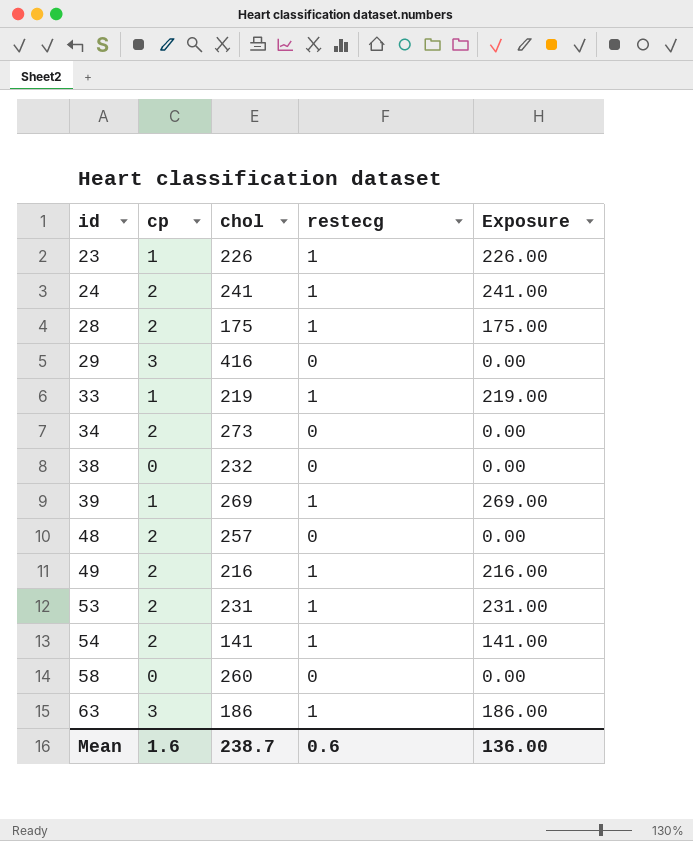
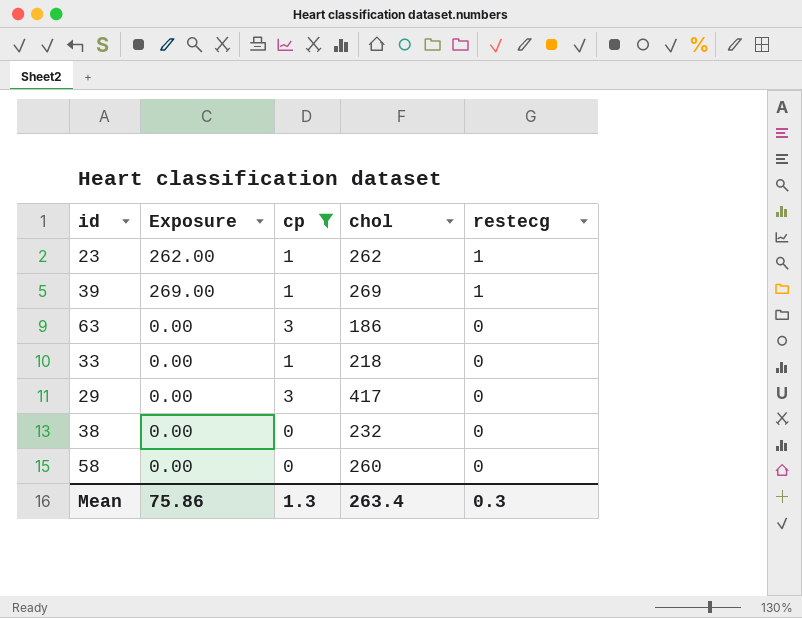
filter: none -> cp != 2
row order: id ascending -> restecg descending
column Exposure | position: 5 -> 2
23 | Exposure: 226.00 -> 262.00
23 | chol: 226 -> 262
63 | Exposure: 186.00 -> 0.00
63 | restecg: 1 -> 0
33 | Exposure: 219.00 -> 0.00
33 | chol: 219 -> 218
33 | restecg: 1 -> 0
29 | chol: 416 -> 417
Mean | Exposure: 136.00 -> 75.86
Mean | cp: 1.6 -> 1.3
Mean | chol: 238.7 -> 263.4
Mean | restecg: 0.6 -> 0.3

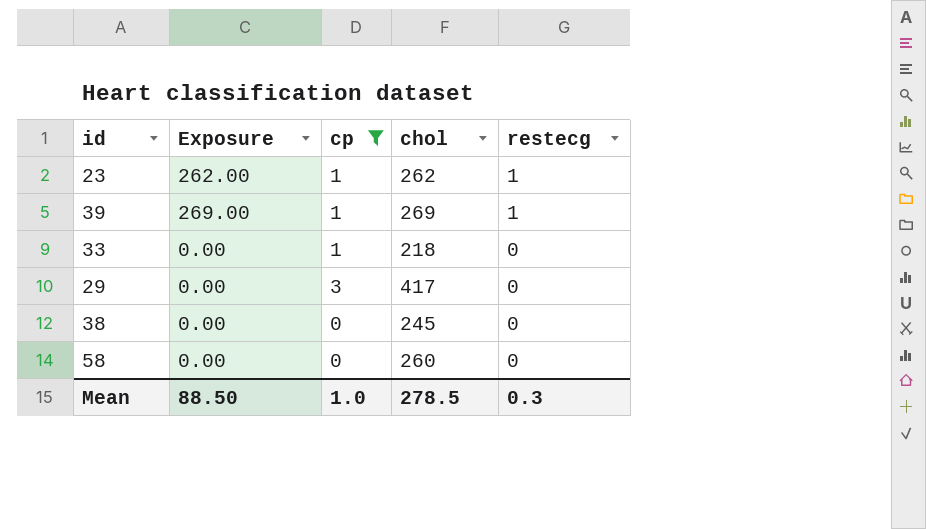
row 63: 0.00 | 3 | 186 | 0 -> none
38 | chol: 232 -> 245
Mean | Exposure: 75.86 -> 88.50
Mean | cp: 1.3 -> 1.0
Mean | chol: 263.4 -> 278.5

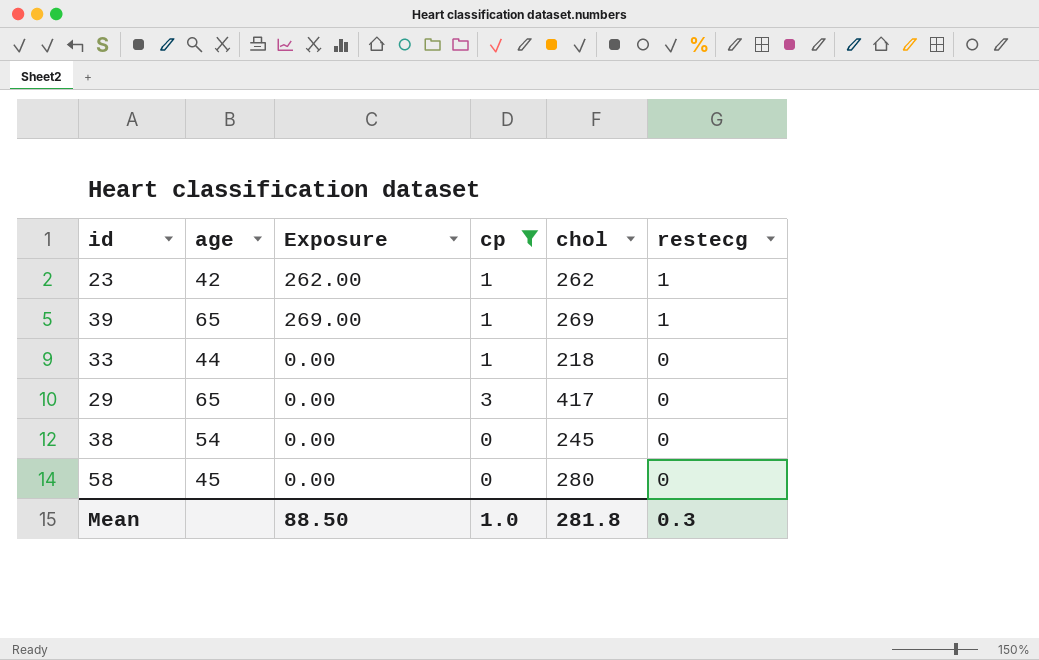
column age | position: none -> 2
58 | chol: 260 -> 280
Mean | chol: 278.5 -> 281.8

